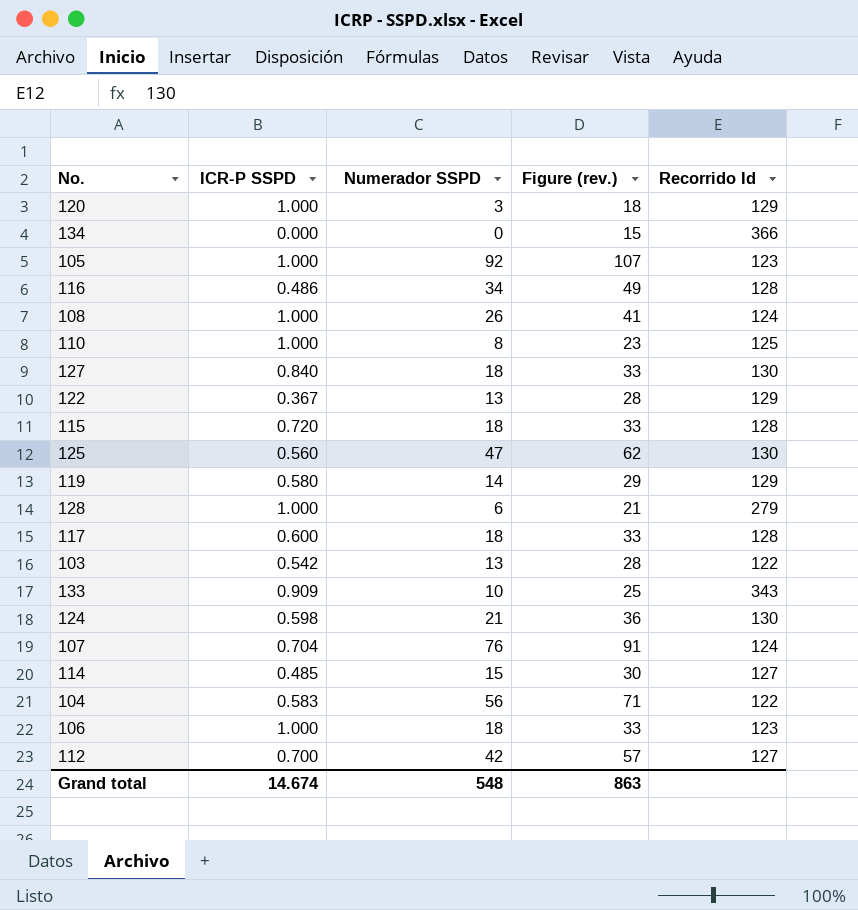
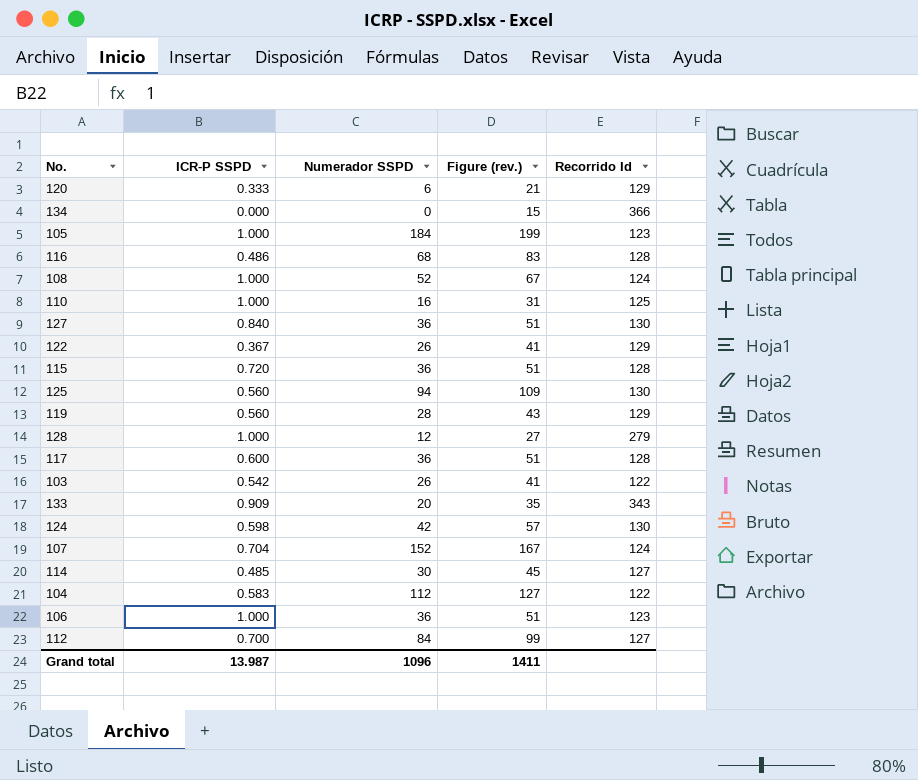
120 | ICR-P SSPD: 1.000 -> 0.333
120 | Numerador SSPD: 3 -> 6
120 | Figure (rev.): 18 -> 21
105 | Numerador SSPD: 92 -> 184
105 | Figure (rev.): 107 -> 199
116 | Numerador SSPD: 34 -> 68
116 | Figure (rev.): 49 -> 83
108 | Numerador SSPD: 26 -> 52
108 | Figure (rev.): 41 -> 67
110 | Numerador SSPD: 8 -> 16
110 | Figure (rev.): 23 -> 31
127 | Numerador SSPD: 18 -> 36
127 | Figure (rev.): 33 -> 51
122 | Numerador SSPD: 13 -> 26
122 | Figure (rev.): 28 -> 41
115 | Numerador SSPD: 18 -> 36
115 | Figure (rev.): 33 -> 51
125 | Numerador SSPD: 47 -> 94
125 | Figure (rev.): 62 -> 109
119 | ICR-P SSPD: 0.580 -> 0.560
119 | Numerador SSPD: 14 -> 28
119 | Figure (rev.): 29 -> 43
128 | Numerador SSPD: 6 -> 12
128 | Figure (rev.): 21 -> 27
117 | Numerador SSPD: 18 -> 36
117 | Figure (rev.): 33 -> 51
103 | Numerador SSPD: 13 -> 26
103 | Figure (rev.): 28 -> 41
133 | Numerador SSPD: 10 -> 20
133 | Figure (rev.): 25 -> 35
124 | Numerador SSPD: 21 -> 42
124 | Figure (rev.): 36 -> 57
107 | Numerador SSPD: 76 -> 152
107 | Figure (rev.): 91 -> 167
114 | Numerador SSPD: 15 -> 30
114 | Figure (rev.): 30 -> 45
104 | Numerador SSPD: 56 -> 112
104 | Figure (rev.): 71 -> 127
106 | Numerador SSPD: 18 -> 36
106 | Figure (rev.): 33 -> 51
112 | Numerador SSPD: 42 -> 84
112 | Figure (rev.): 57 -> 99
Grand total | ICR-P SSPD: 14.674 -> 13.987
Grand total | Numerador SSPD: 548 -> 1096
Grand total | Figure (rev.): 863 -> 1411

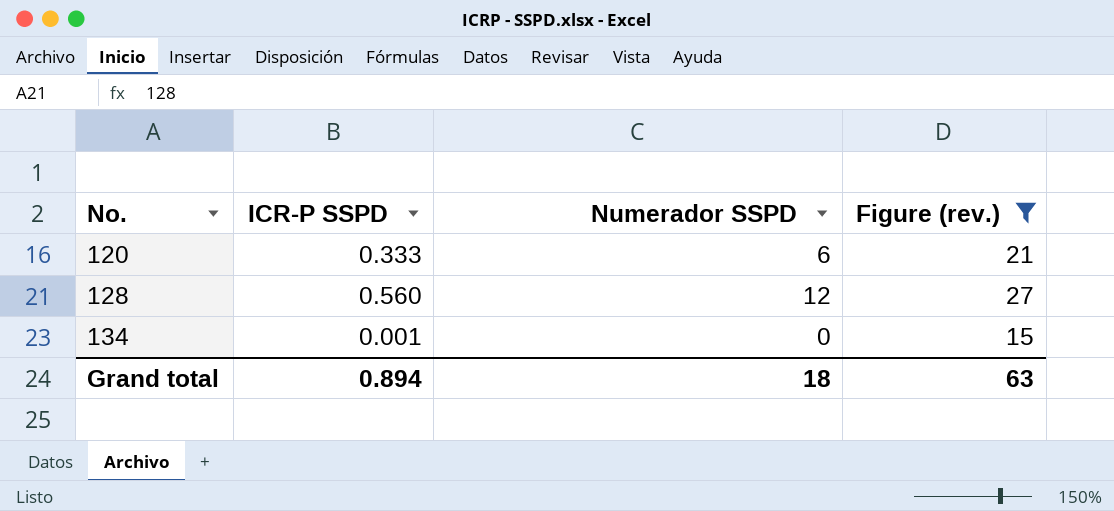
filter: none -> Figure (rev.) <= 27
row order: none -> No. ascending
column Recorrido Id | position: 5 -> none
128 | ICR-P SSPD: 1.000 -> 0.560
134 | ICR-P SSPD: 0.000 -> 0.001
Grand total | ICR-P SSPD: 13.987 -> 0.894
Grand total | Numerador SSPD: 1096 -> 18
Grand total | Figure (rev.): 1411 -> 63

